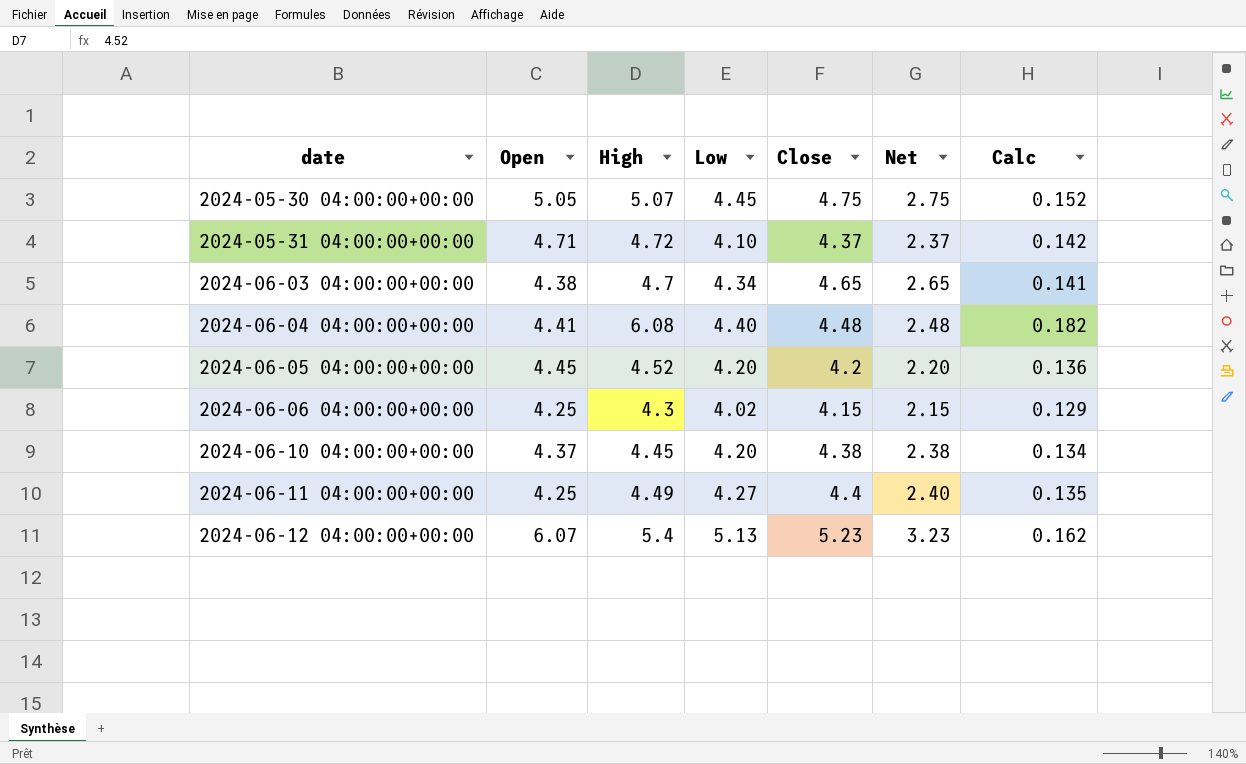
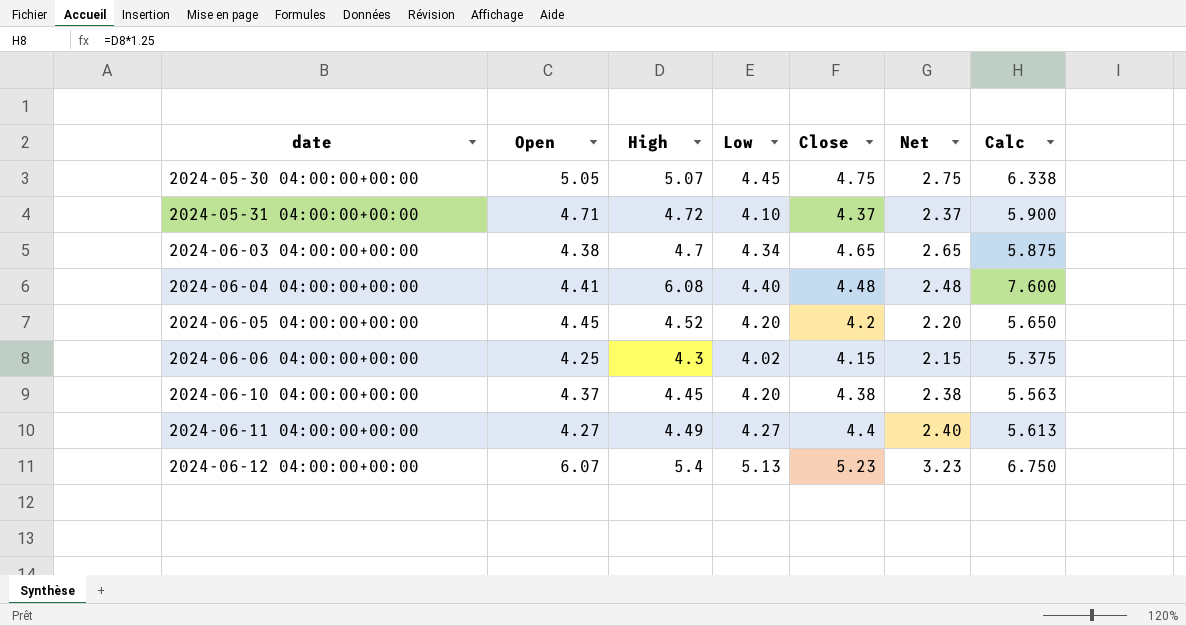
column Calc | formula: [High] * 0.03 -> [High] * 1.25
2024-06-11 04:00:00+00:00 | Open: 4.25 -> 4.27

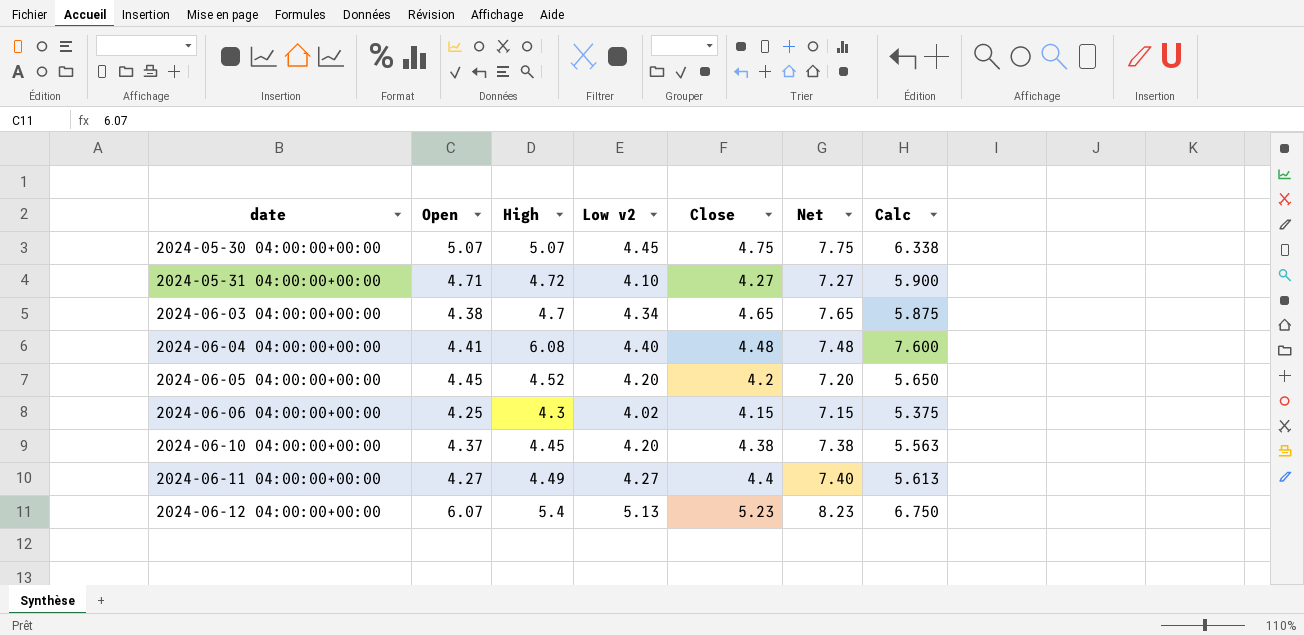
column name: Low -> Low v2
column Net | formula: [Close] - 2 -> [Close] + 3
2024-05-30 04:00:00+00:00 | Open: 5.05 -> 5.07
2024-05-31 04:00:00+00:00 | Close: 4.37 -> 4.27

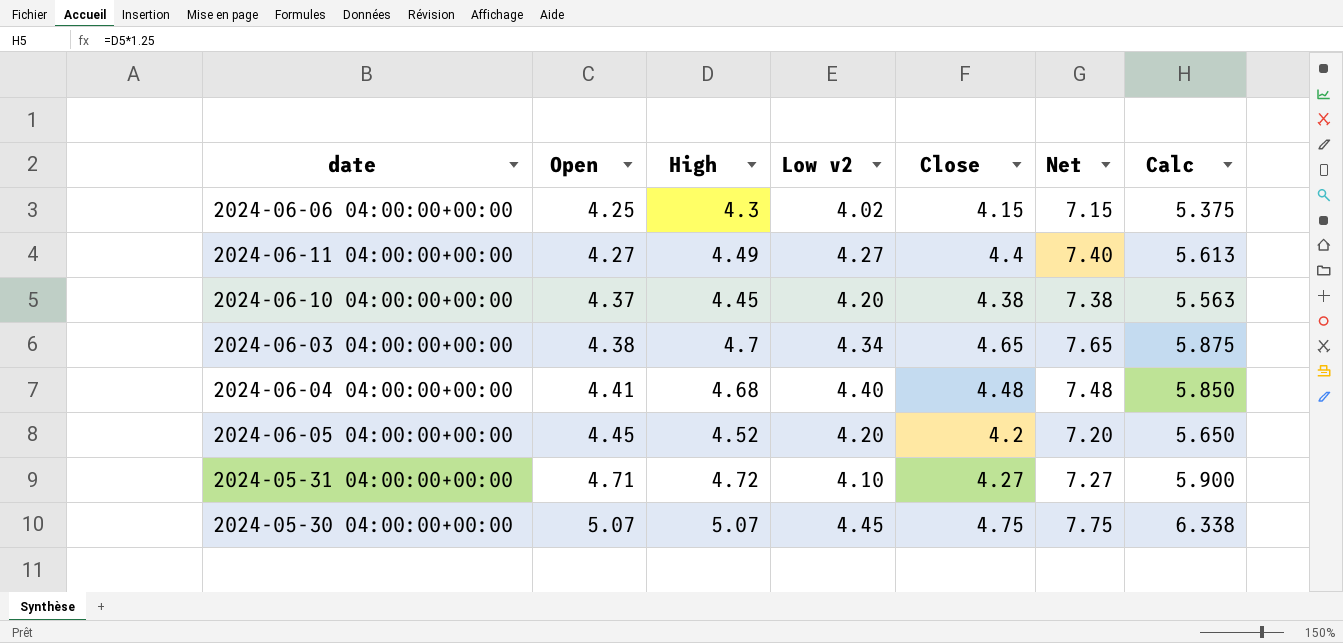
row order: date ascending -> Open ascending
row 2024-06-12 04:00:00+00:00: 6.07 | 5.4 | 5.13 | 5.23 | 8.23 | 6.750 -> none
2024-06-04 04:00:00+00:00 | High: 6.08 -> 4.68
2024-06-04 04:00:00+00:00 | Calc: 7.600 -> 5.850

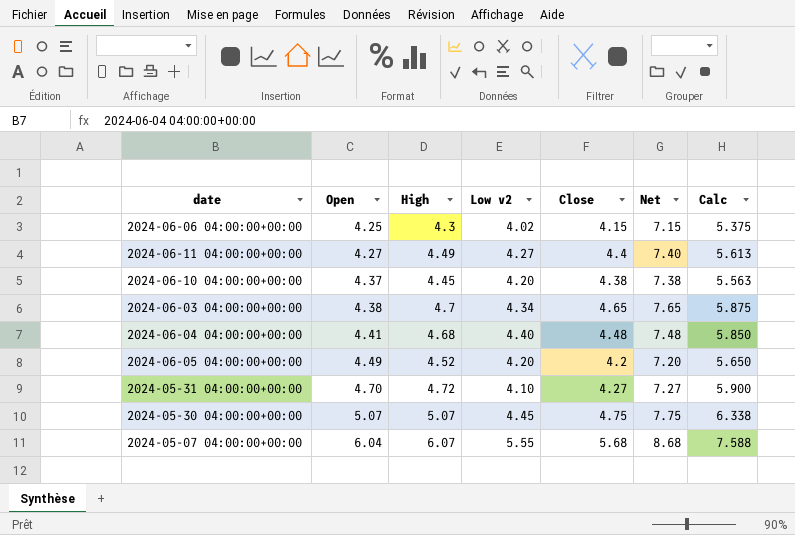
2024-06-05 04:00:00+00:00 | Open: 4.45 -> 4.49
2024-05-31 04:00:00+00:00 | Open: 4.71 -> 4.70
row 2024-05-07 04:00:00+00:00: none -> 6.04 | 6.07 | 5.55 | 5.68 | 8.68 | 7.588

